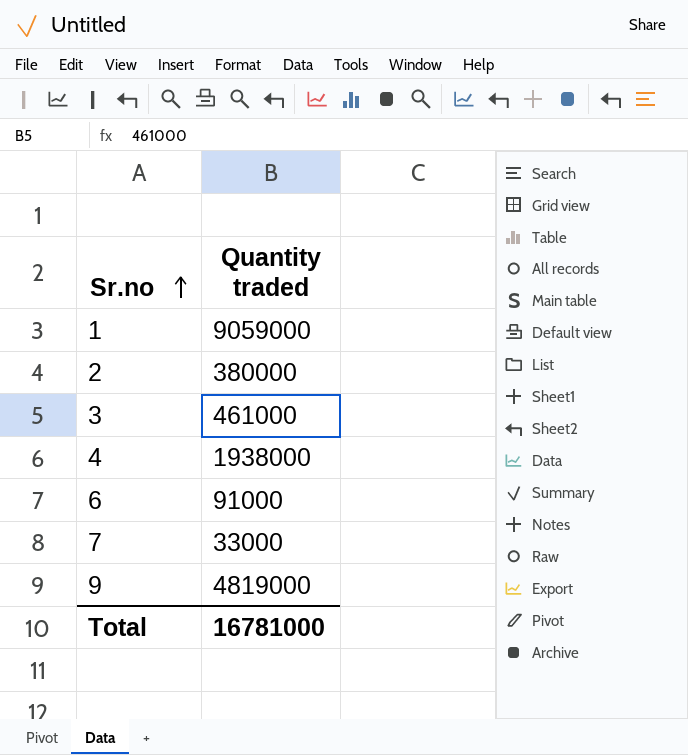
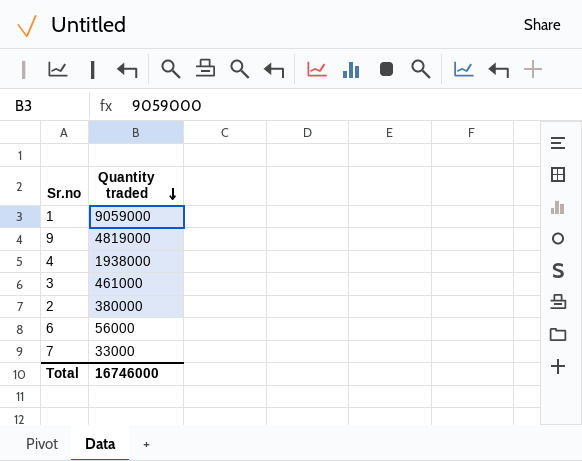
row order: Sr.no ascending -> Quantity traded descending
6 | Quantity traded: 91000 -> 56000
Total | Quantity traded: 16781000 -> 16746000

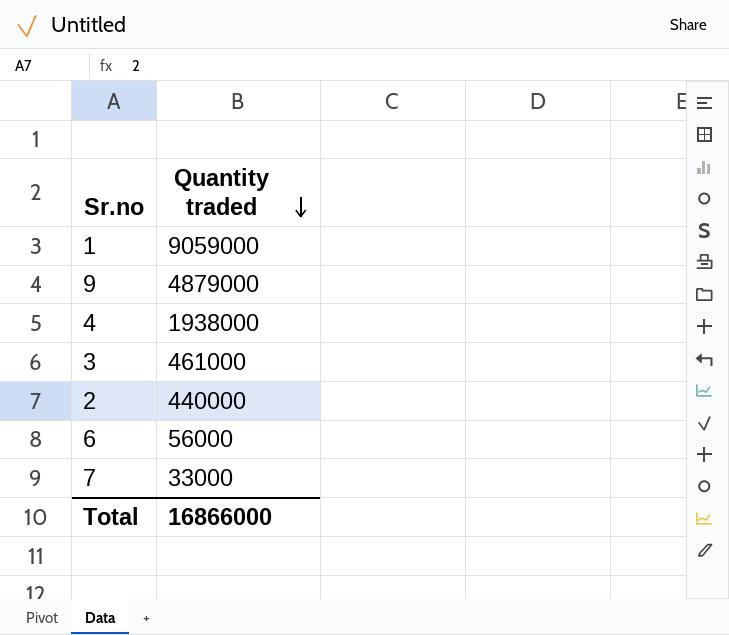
9 | Quantity traded: 4819000 -> 4879000
2 | Quantity traded: 380000 -> 440000
Total | Quantity traded: 16746000 -> 16866000

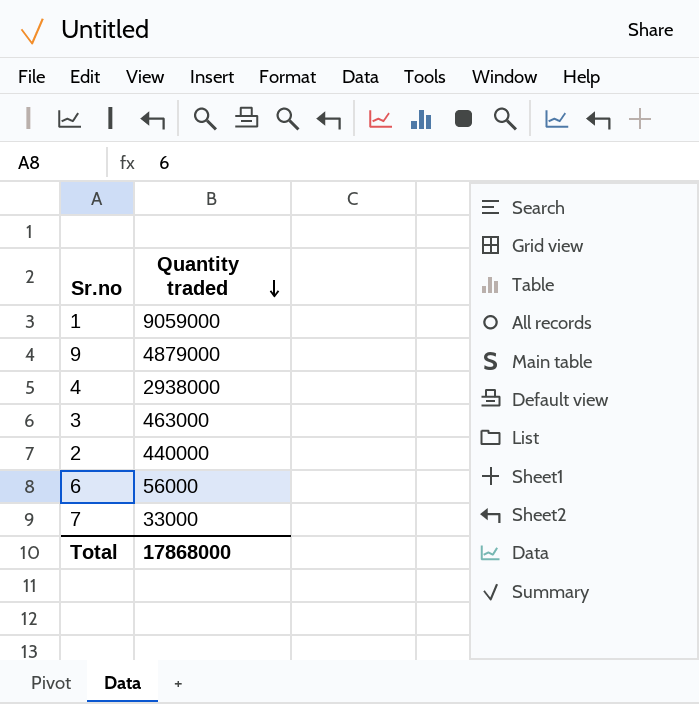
4 | Quantity traded: 1938000 -> 2938000
3 | Quantity traded: 461000 -> 463000
Total | Quantity traded: 16866000 -> 17868000

